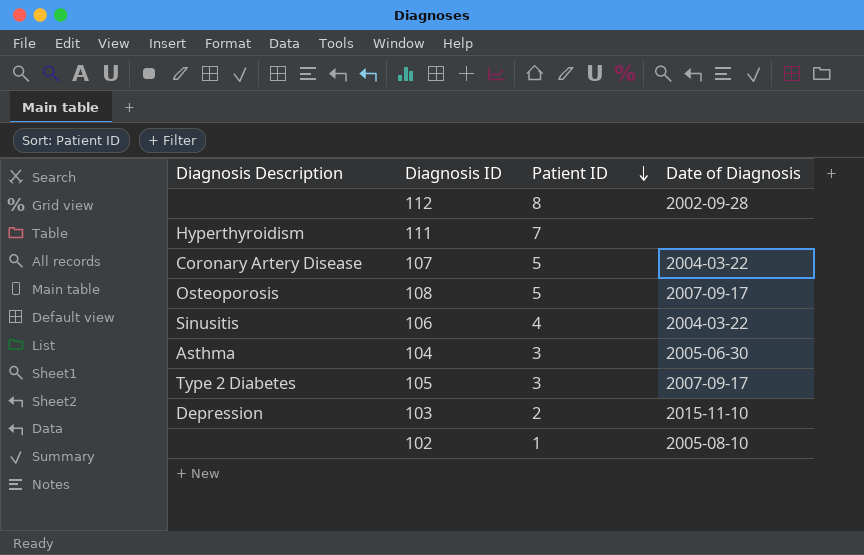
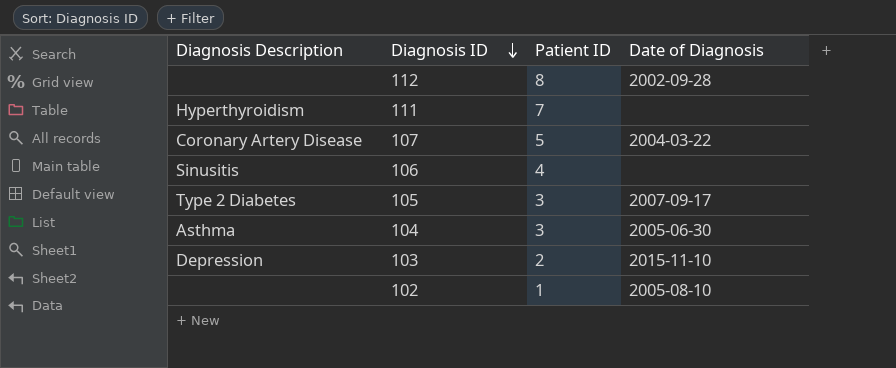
row order: Patient ID descending -> Diagnosis ID descending
row 108: Osteoporosis | 5 | 2007-09-17 -> none
106 | Date of Diagnosis: 2004-03-22 -> none

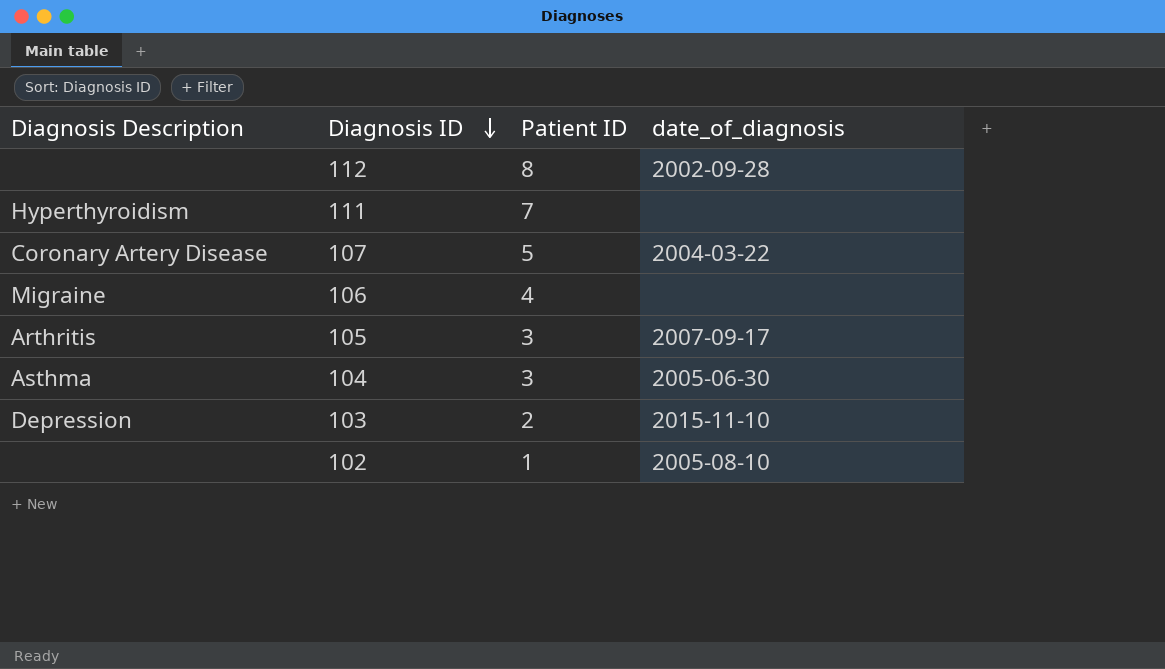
column name: Date of Diagnosis -> date_of_diagnosis
106 | Diagnosis Description: Sinusitis -> Migraine
105 | Diagnosis Description: Type 2 Diabetes -> Arthritis

